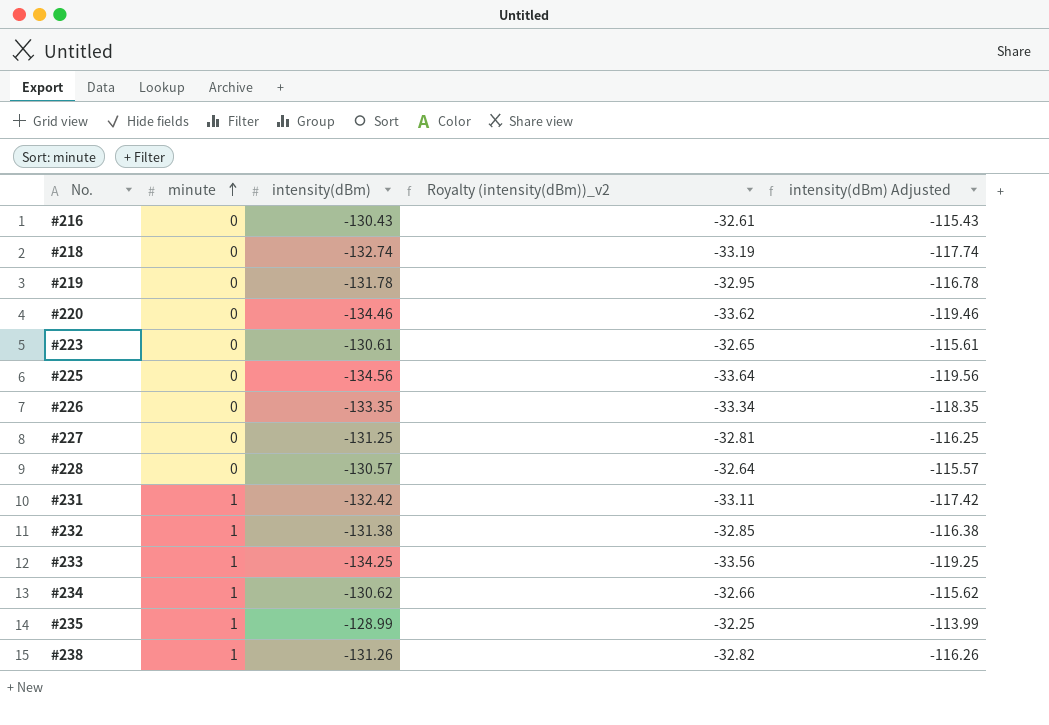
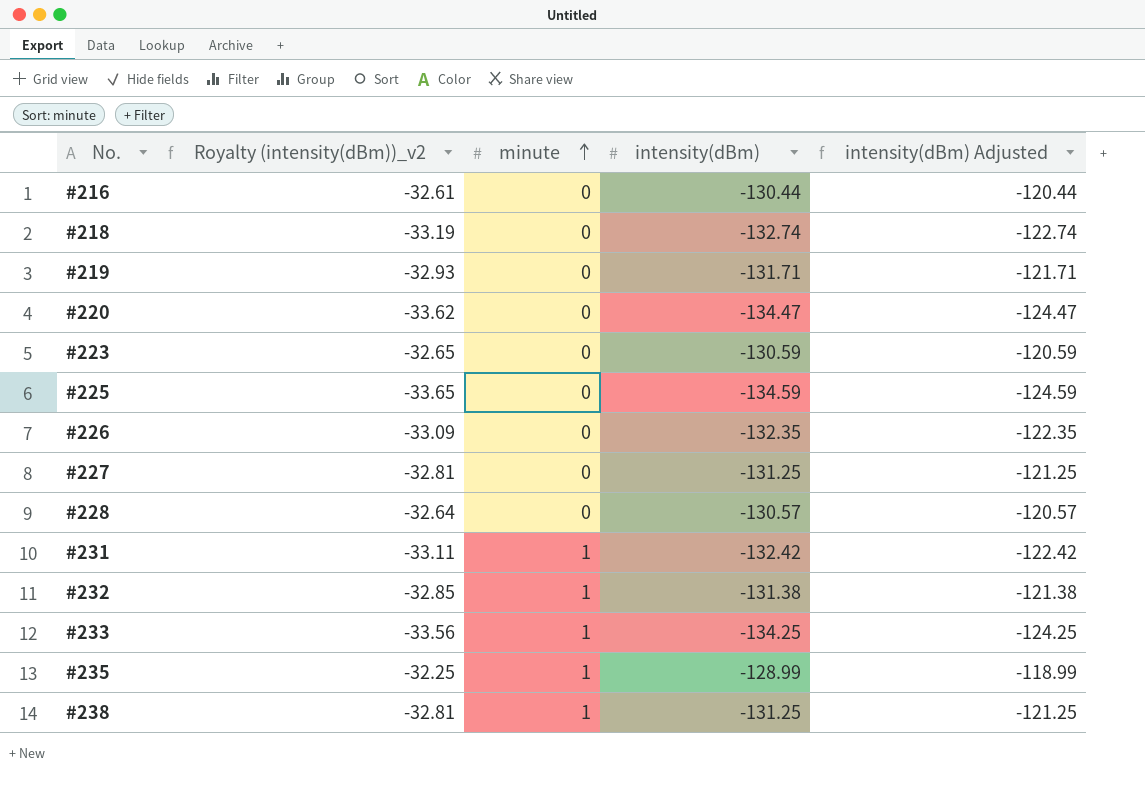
column Royalty (intensity(dBm))_v2 | position: 4 -> 2
column intensity(dBm) Adjusted | formula: [intensity(dBm)] + 15 -> [intensity(dBm)] + 10
row #234: 1 | -130.62 | -32.66 | -115.62 -> none
#216 | intensity(dBm): -130.43 -> -130.44
#219 | Royalty (intensity(dBm))_v2: -32.95 -> -32.93
#219 | intensity(dBm): -131.78 -> -131.71
#220 | intensity(dBm): -134.46 -> -134.47
#223 | intensity(dBm): -130.61 -> -130.59
#225 | Royalty (intensity(dBm))_v2: -33.64 -> -33.65
#225 | intensity(dBm): -134.56 -> -134.59
#226 | Royalty (intensity(dBm))_v2: -33.34 -> -33.09
#226 | intensity(dBm): -133.35 -> -132.35
#238 | Royalty (intensity(dBm))_v2: -32.82 -> -32.81
#238 | intensity(dBm): -131.26 -> -131.25

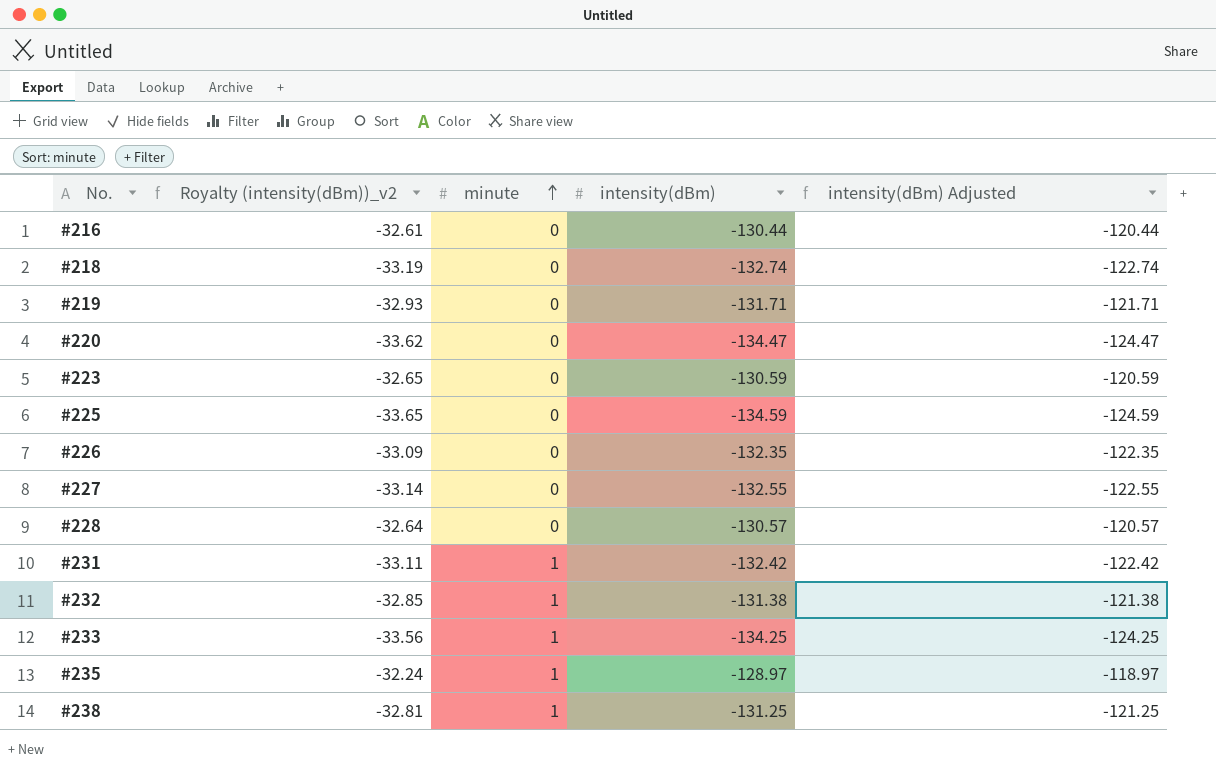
#227 | Royalty (intensity(dBm))_v2: -32.81 -> -33.14
#227 | intensity(dBm): -131.25 -> -132.55
#227 | intensity(dBm) Adjusted: -121.25 -> -122.55
#235 | Royalty (intensity(dBm))_v2: -32.25 -> -32.24
#235 | intensity(dBm): -128.99 -> -128.97
#235 | intensity(dBm) Adjusted: -118.99 -> -118.97

